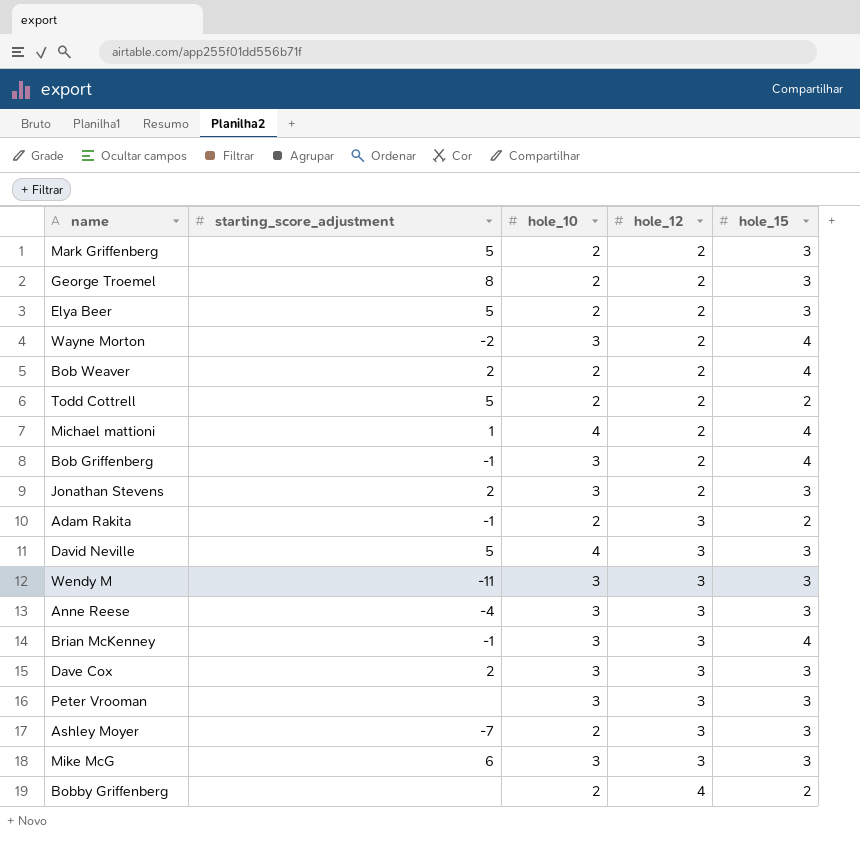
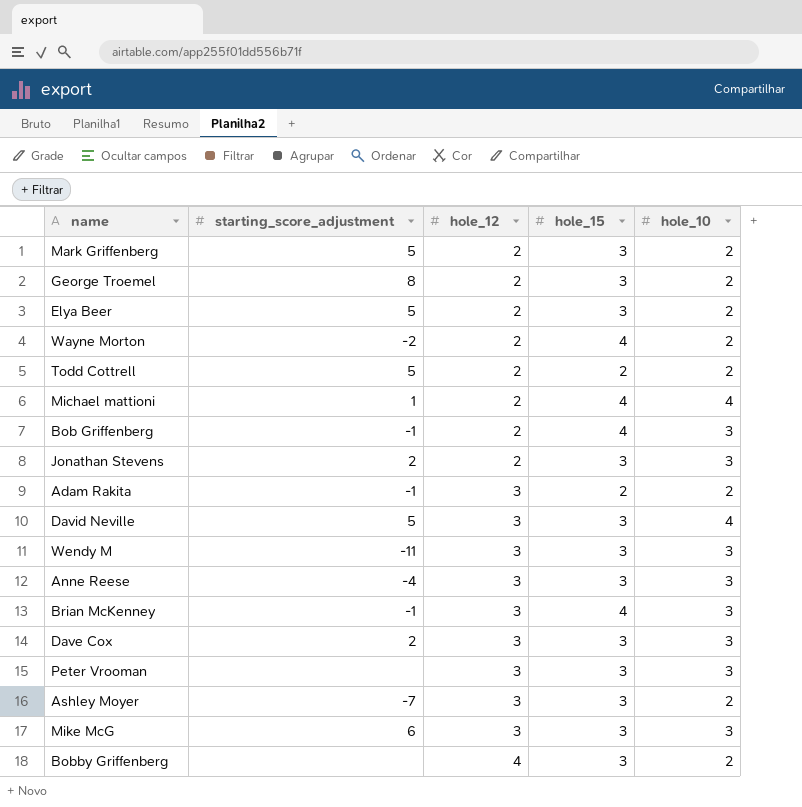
column hole_10 | position: 3 -> 5
row Bob Weaver: 2 | 2 | 2 | 4 -> none
Wayne Morton | hole_10: 3 -> 2
Bobby Griffenberg | hole_15: 2 -> 3

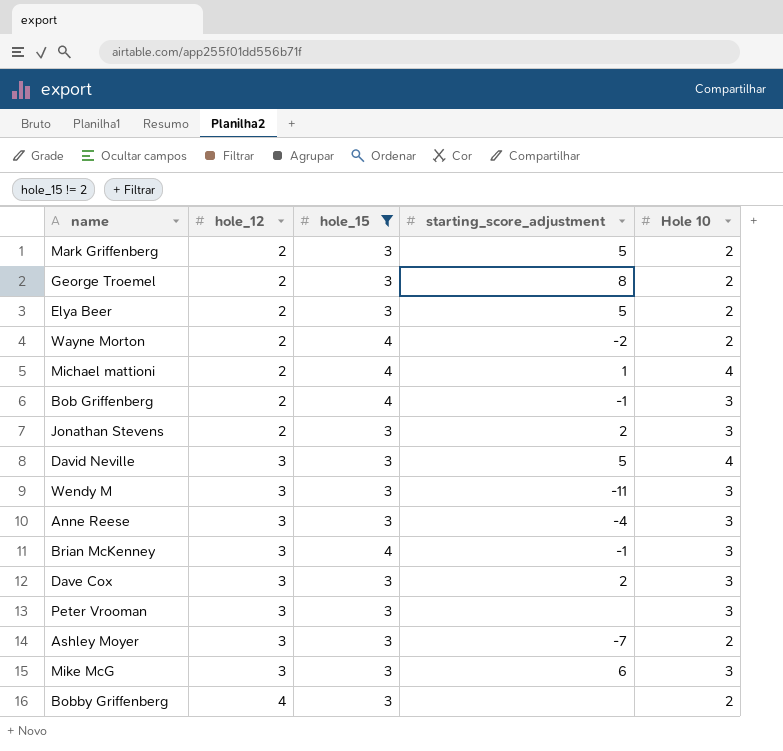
filter: none -> hole_15 != 2
column starting_score_adjustment | position: 2 -> 4
column name: hole_10 -> Hole 10

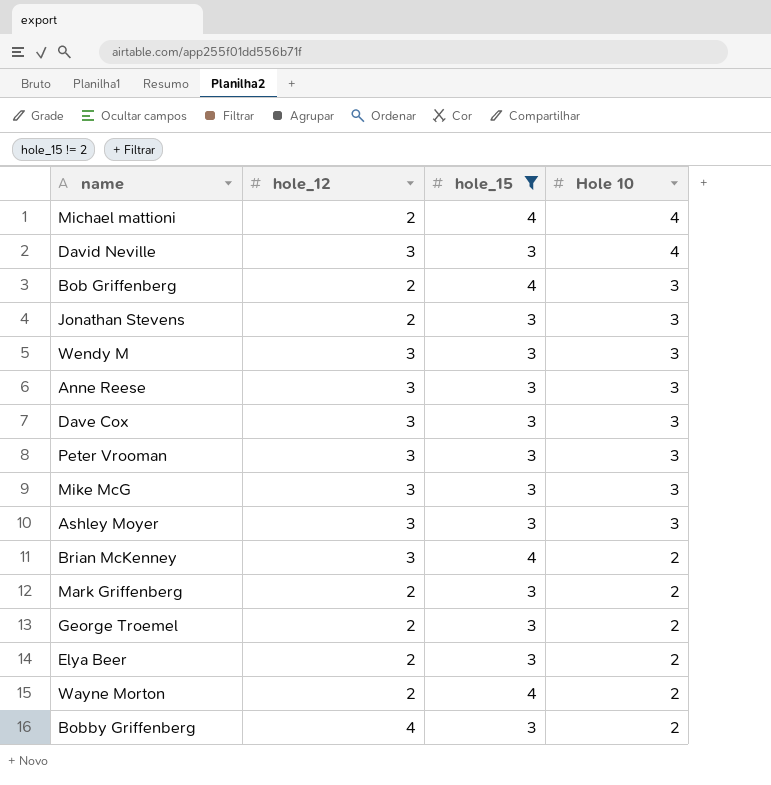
row order: hole_12 ascending -> Hole 10 descending
column starting_score_adjustment | position: 4 -> none
Ashley Moyer | Hole 10: 2 -> 3
Brian McKenney | Hole 10: 3 -> 2

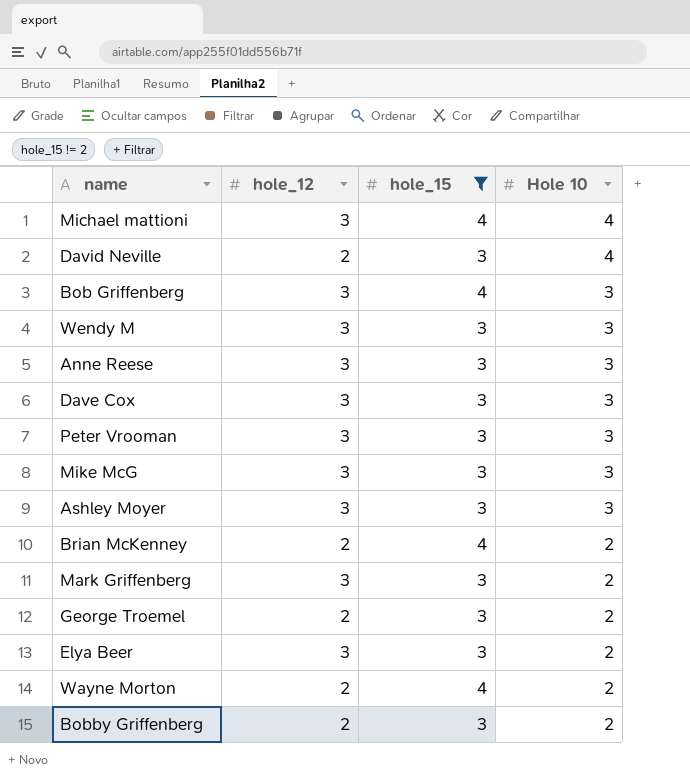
row Jonathan Stevens: 2 | 3 | 3 -> none
Michael mattioni | hole_12: 2 -> 3
David Neville | hole_12: 3 -> 2
Bob Griffenberg | hole_12: 2 -> 3
Brian McKenney | hole_12: 3 -> 2
Mark Griffenberg | hole_12: 2 -> 3
Elya Beer | hole_12: 2 -> 3
Bobby Griffenberg | hole_12: 4 -> 2

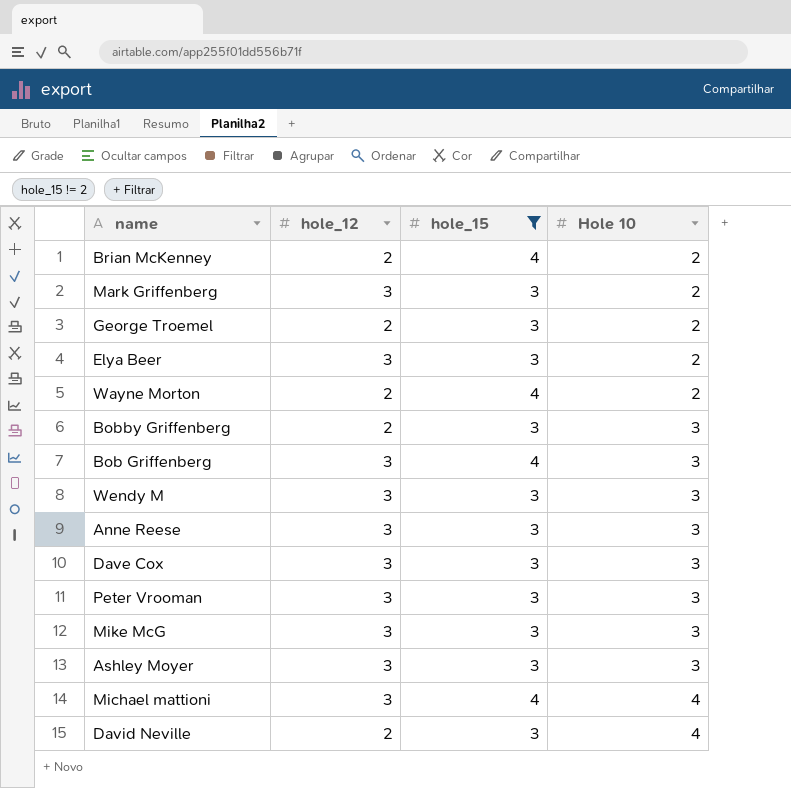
row order: Hole 10 descending -> Hole 10 ascending
Bobby Griffenberg | Hole 10: 2 -> 3

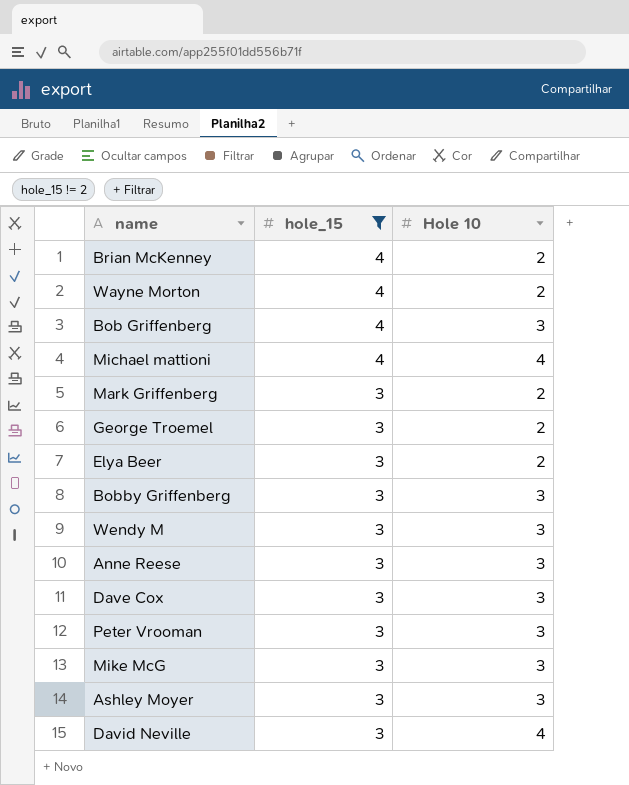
row order: Hole 10 ascending -> hole_15 descending
column hole_12 | position: 2 -> none

